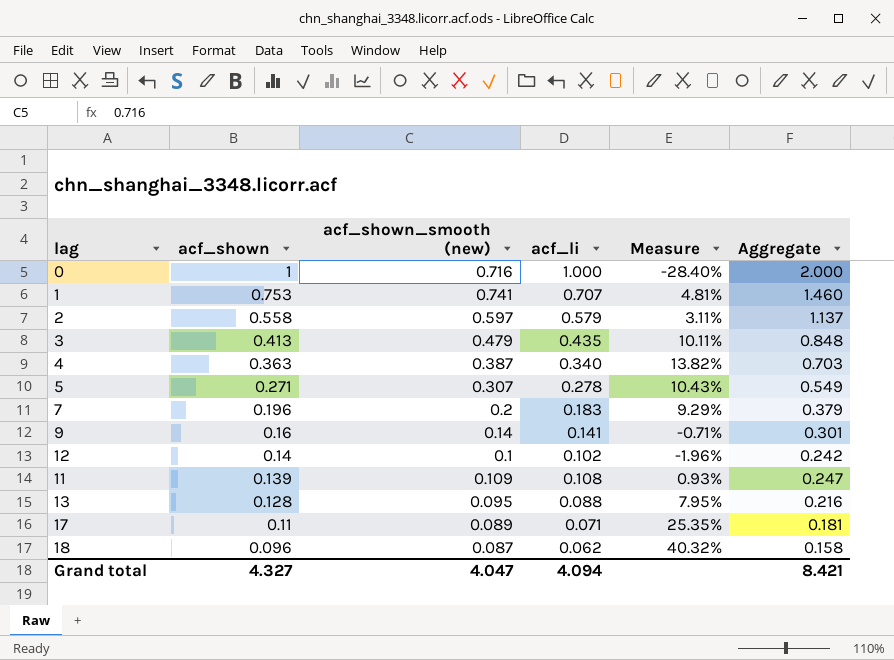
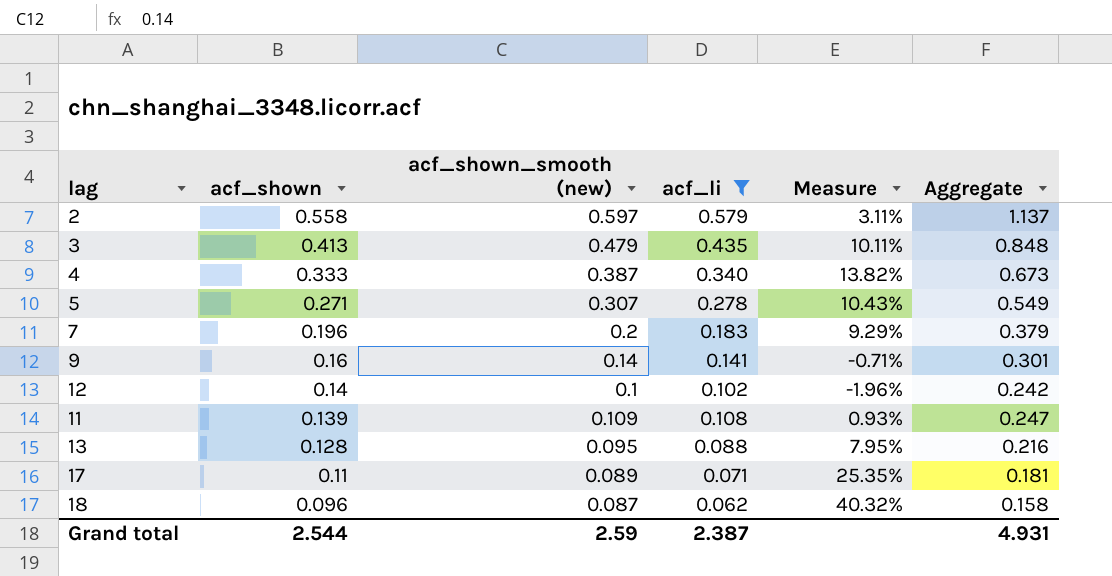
filter: none -> acf_li <= 0.579
4 | acf_shown: 0.363 -> 0.333
4 | Aggregate: 0.703 -> 0.673
Grand total | acf_shown: 4.327 -> 2.544
Grand total | acf_shown_smooth (new): 4.047 -> 2.59
Grand total | acf_li: 4.094 -> 2.387
Grand total | Aggregate: 8.421 -> 4.931

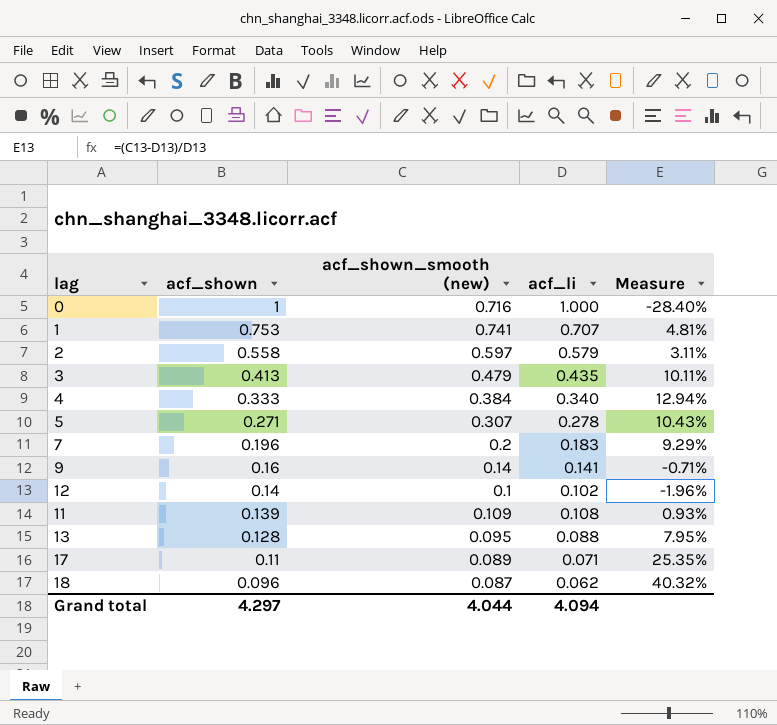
filter: acf_li <= 0.579 -> none
column Aggregate | formula: [acf_shown] + [acf_li] -> none
4 | acf_shown_smooth (new): 0.387 -> 0.384
4 | Measure: 13.82% -> 12.94%
Grand total | acf_shown: 2.544 -> 4.297
Grand total | acf_shown_smooth (new): 2.59 -> 4.044
Grand total | acf_li: 2.387 -> 4.094

